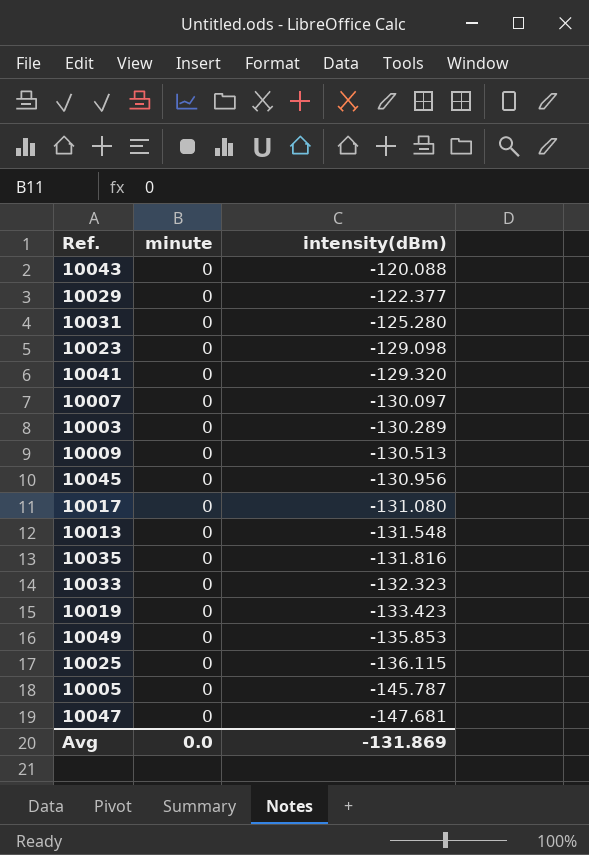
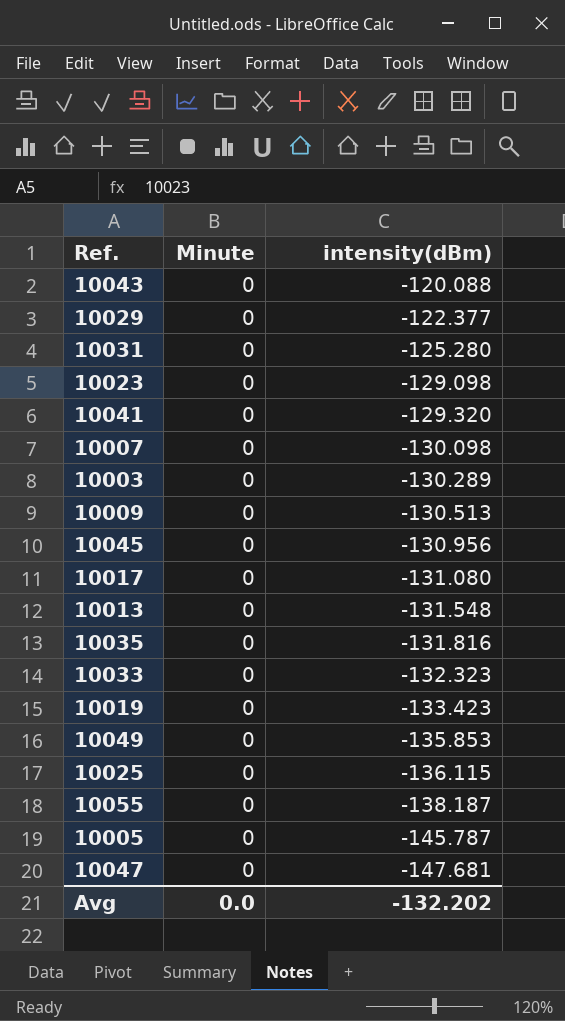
column name: minute -> Minute
10007 | intensity(dBm): -130.097 -> -130.098
row 10055: none -> 0 | -138.187
Avg | intensity(dBm): -131.869 -> -132.202

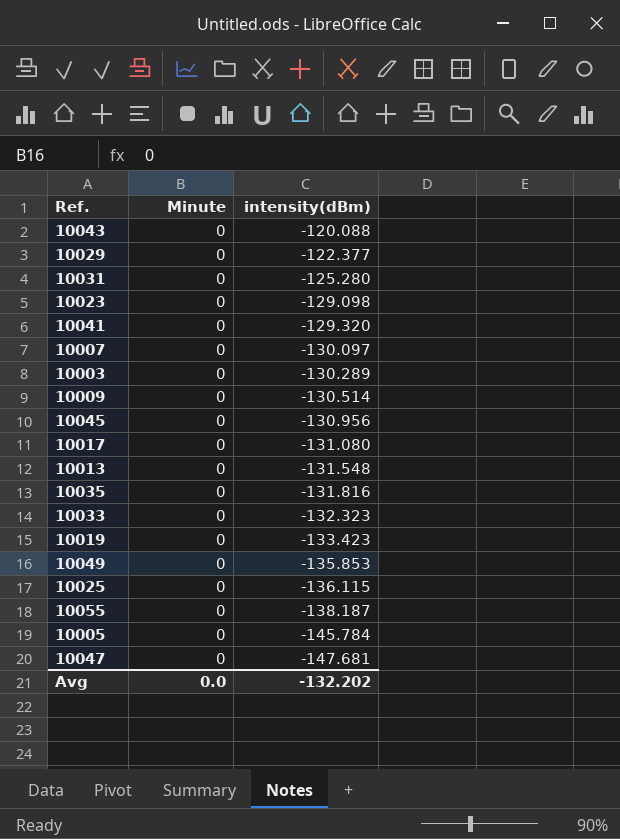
10007 | intensity(dBm): -130.098 -> -130.097
10009 | intensity(dBm): -130.513 -> -130.514
10005 | intensity(dBm): -145.787 -> -145.784

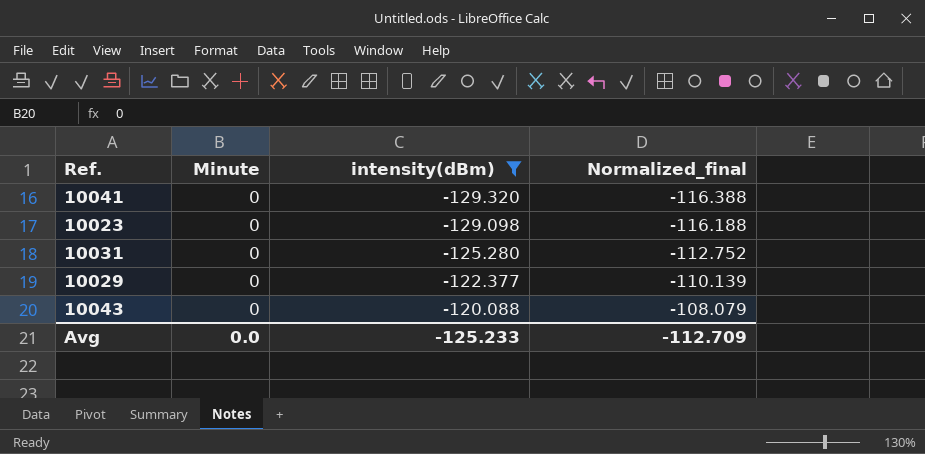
filter: none -> intensity(dBm) >= -129.320
row order: intensity(dBm) descending -> intensity(dBm) ascending
column Normalized_final | formula: none -> [intensity(dBm)] * 0.9
Avg | intensity(dBm): -132.202 -> -125.233

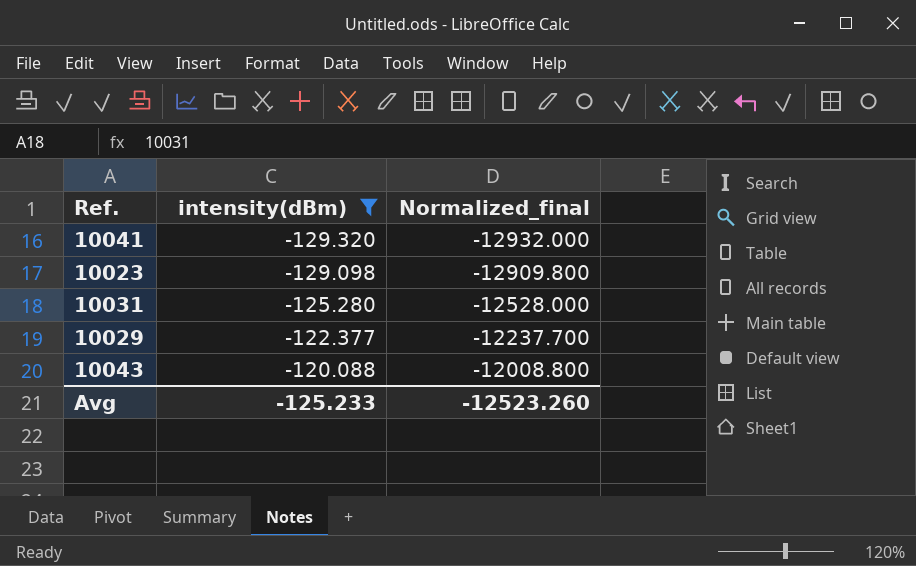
column Minute | position: 2 -> none
column Normalized_final | formula: [intensity(dBm)] * 0.9 -> [intensity(dBm)] * 100
Avg | Normalized_final: -112.709 -> -12523.260

